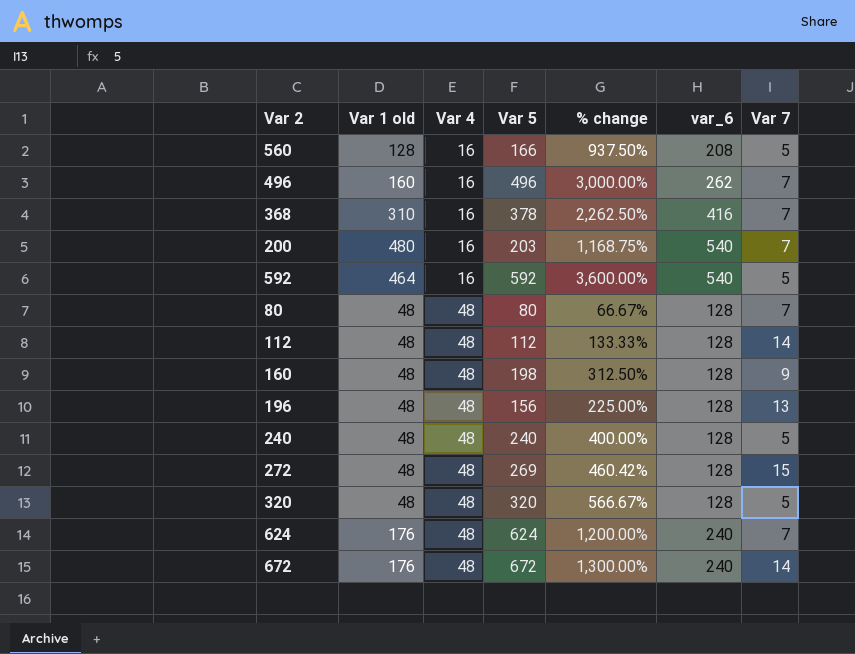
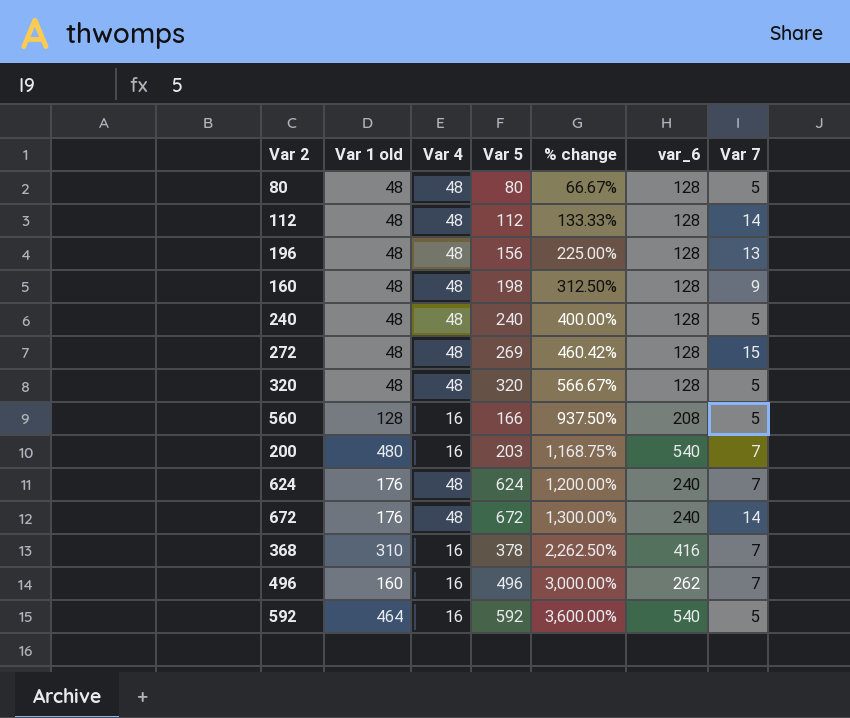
row order: Var 4 ascending -> % change ascending
80 | Var 7: 7 -> 5

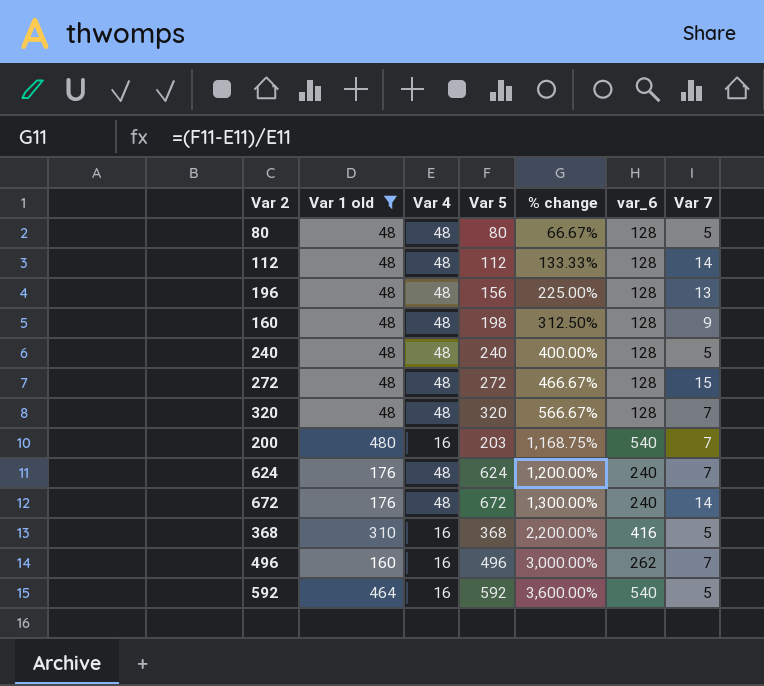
filter: none -> Var 1 old != 128
272 | Var 5: 269 -> 272
272 | % change: 460.42% -> 466.67%
320 | Var 7: 5 -> 7
368 | Var 5: 378 -> 368
368 | % change: 2,262.50% -> 2,200.00%
368 | Var 7: 7 -> 5

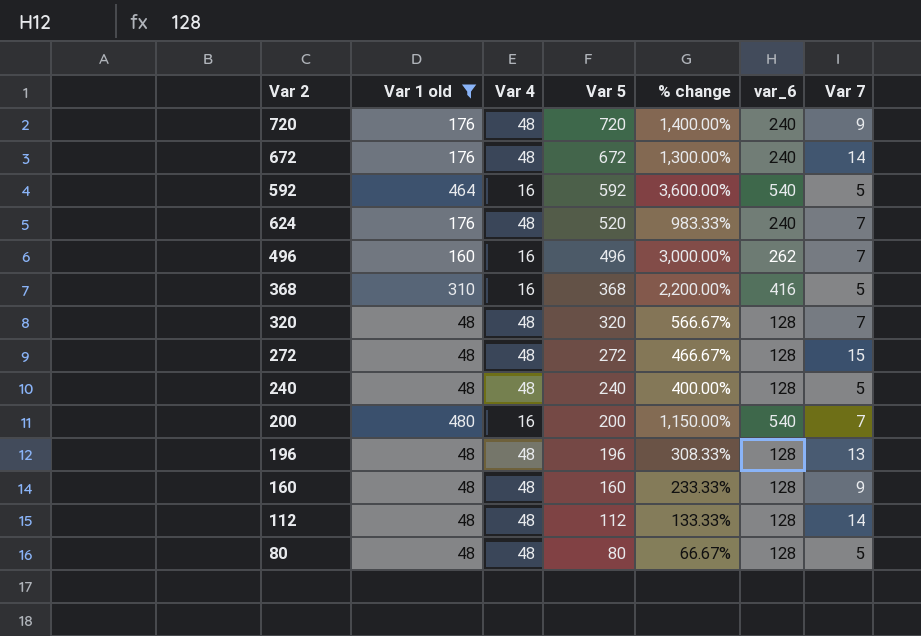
row order: % change ascending -> Var 5 descending
row 720: none -> 176 | 48 | 720 | 1,400.00% | 240 | 9
624 | Var 5: 624 -> 520
624 | % change: 1,200.00% -> 983.33%
200 | Var 5: 203 -> 200
200 | % change: 1,168.75% -> 1,150.00%
196 | Var 5: 156 -> 196
196 | % change: 225.00% -> 308.33%
160 | Var 5: 198 -> 160
160 | % change: 312.50% -> 233.33%

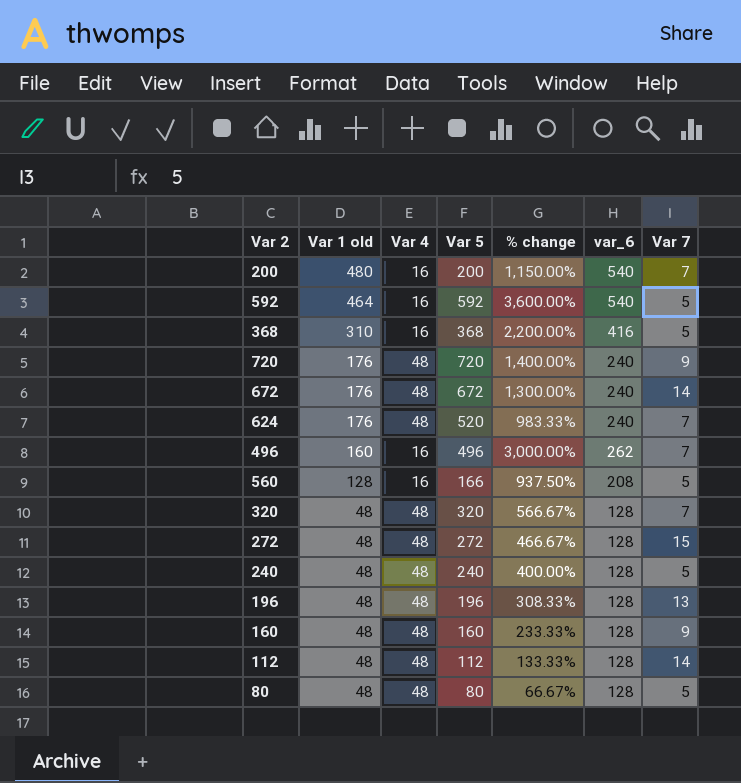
filter: Var 1 old != 128 -> none
row order: Var 5 descending -> Var 1 old descending

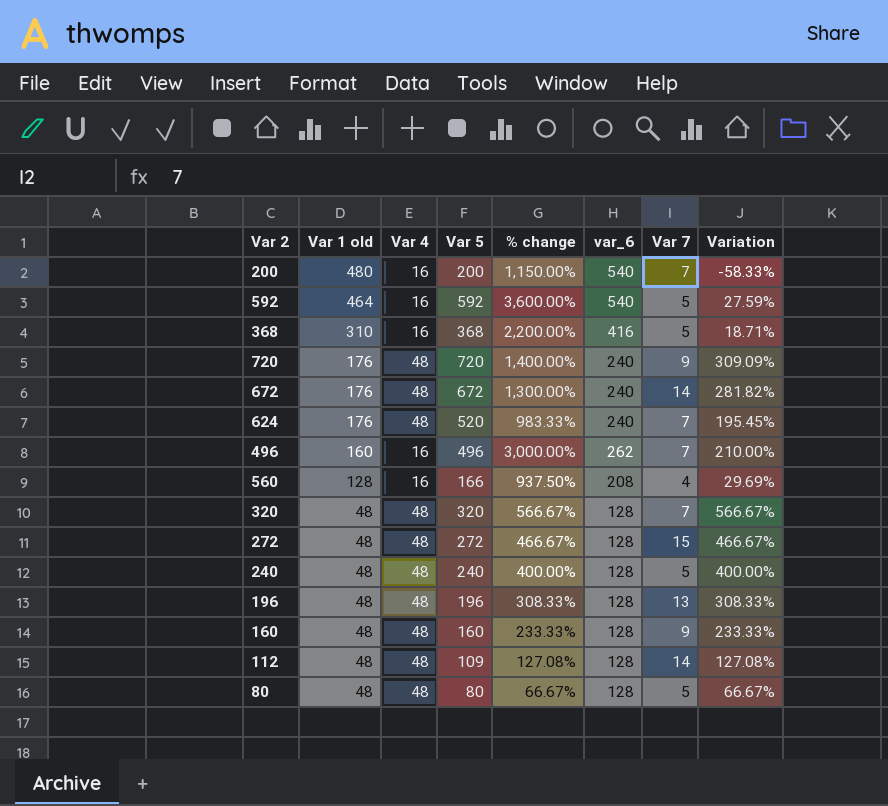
column Variation | formula: none -> ([Var 5] - [Var 1 old]) / [Var 1 old]
560 | Var 7: 5 -> 4
112 | Var 5: 112 -> 109
112 | % change: 133.33% -> 127.08%

